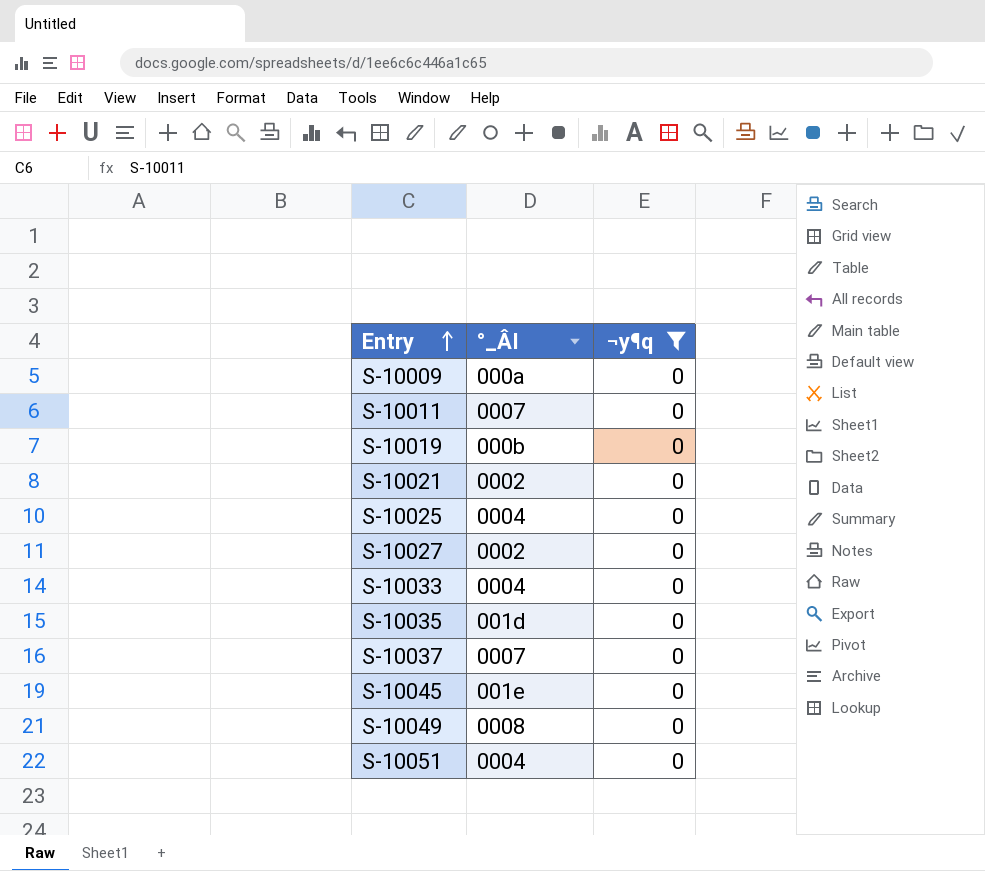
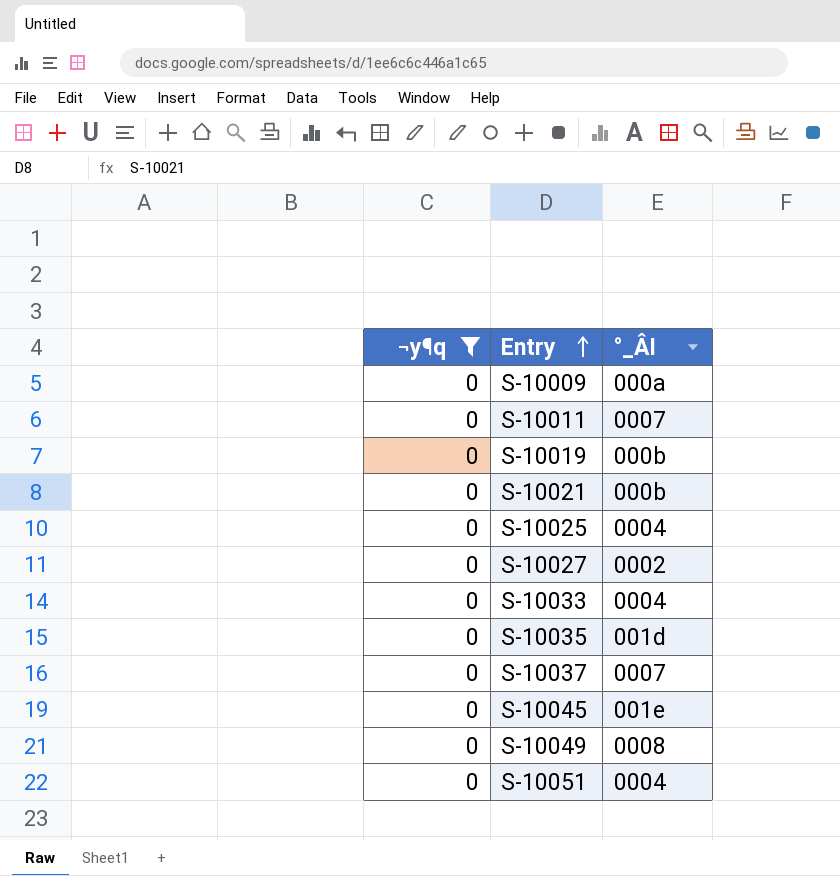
column ¬y¶q | position: 3 -> 1
S-10021 | °_ÂI: 0002 -> 000b

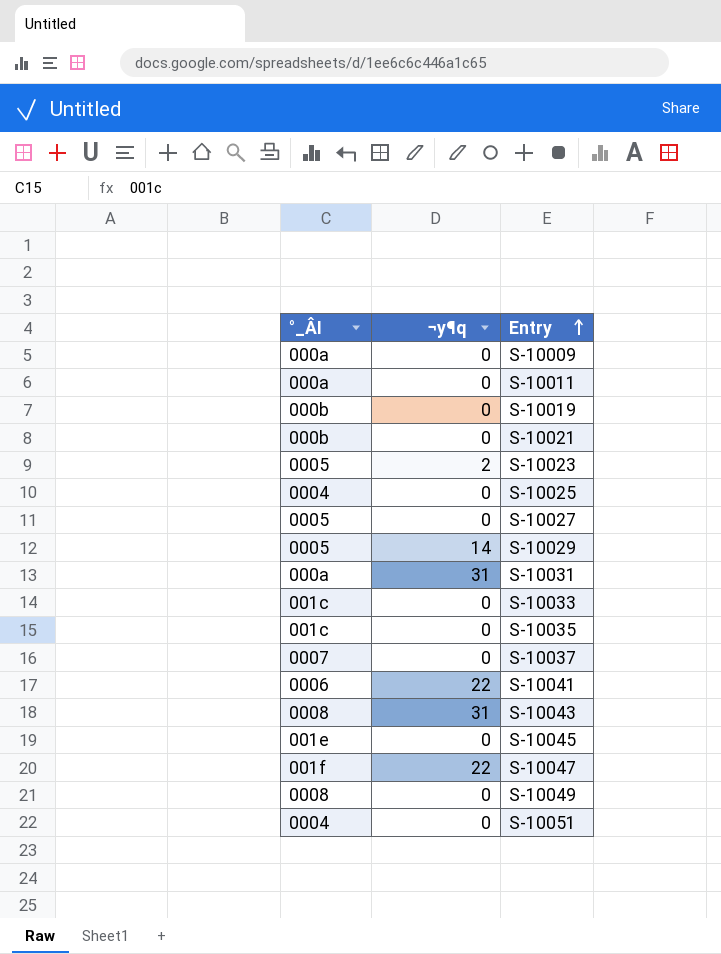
filter: ¬y¶q = 0 -> none
column °_ÂI | position: 3 -> 1
S-10011 | °_ÂI: 0007 -> 000a
S-10027 | °_ÂI: 0002 -> 0005
S-10033 | °_ÂI: 0004 -> 001c
S-10035 | °_ÂI: 001d -> 001c

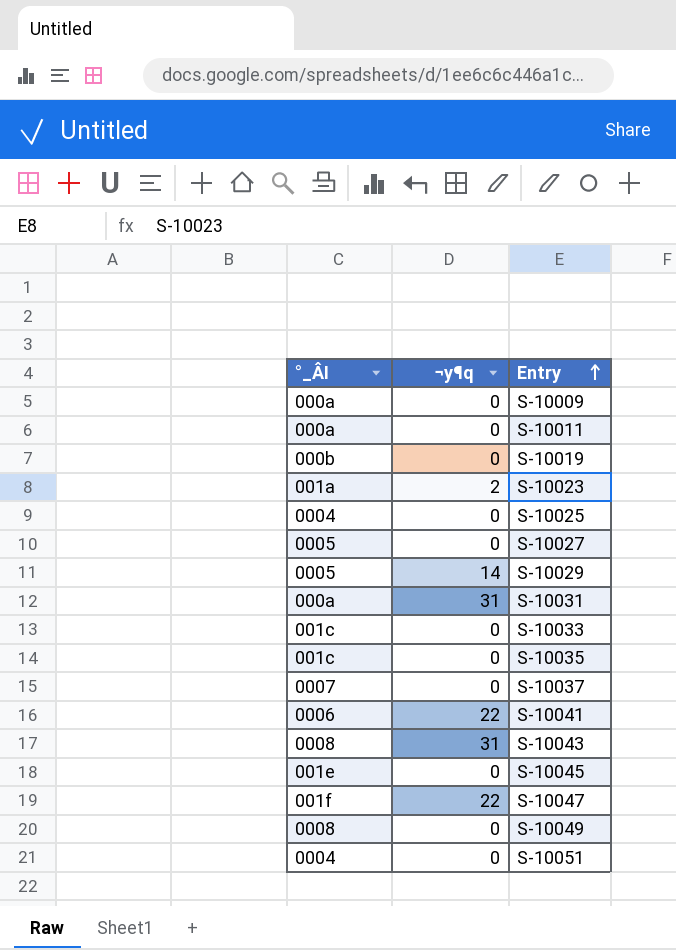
row S-10021: 000b | 0 -> none
S-10023 | °_ÂI: 0005 -> 001a

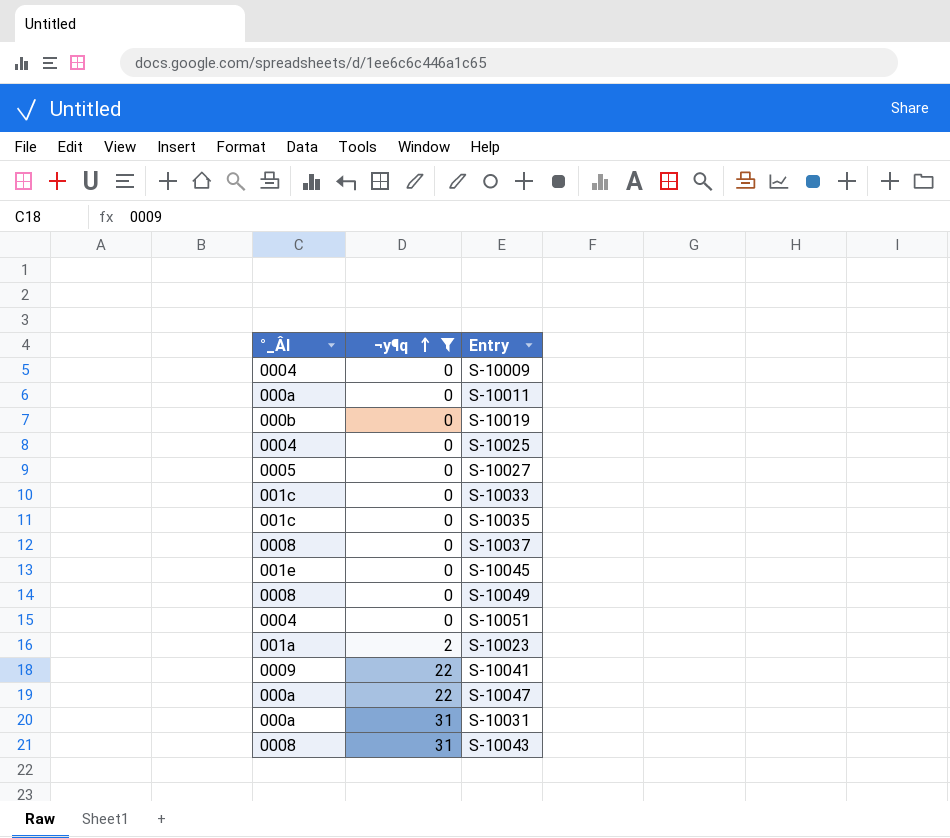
filter: none -> ¬y¶q != 14
row order: Entry ascending -> ¬y¶q ascending
S-10009 | °_ÂI: 000a -> 0004
S-10037 | °_ÂI: 0007 -> 0008
S-10041 | °_ÂI: 0006 -> 0009
S-10047 | °_ÂI: 001f -> 000a

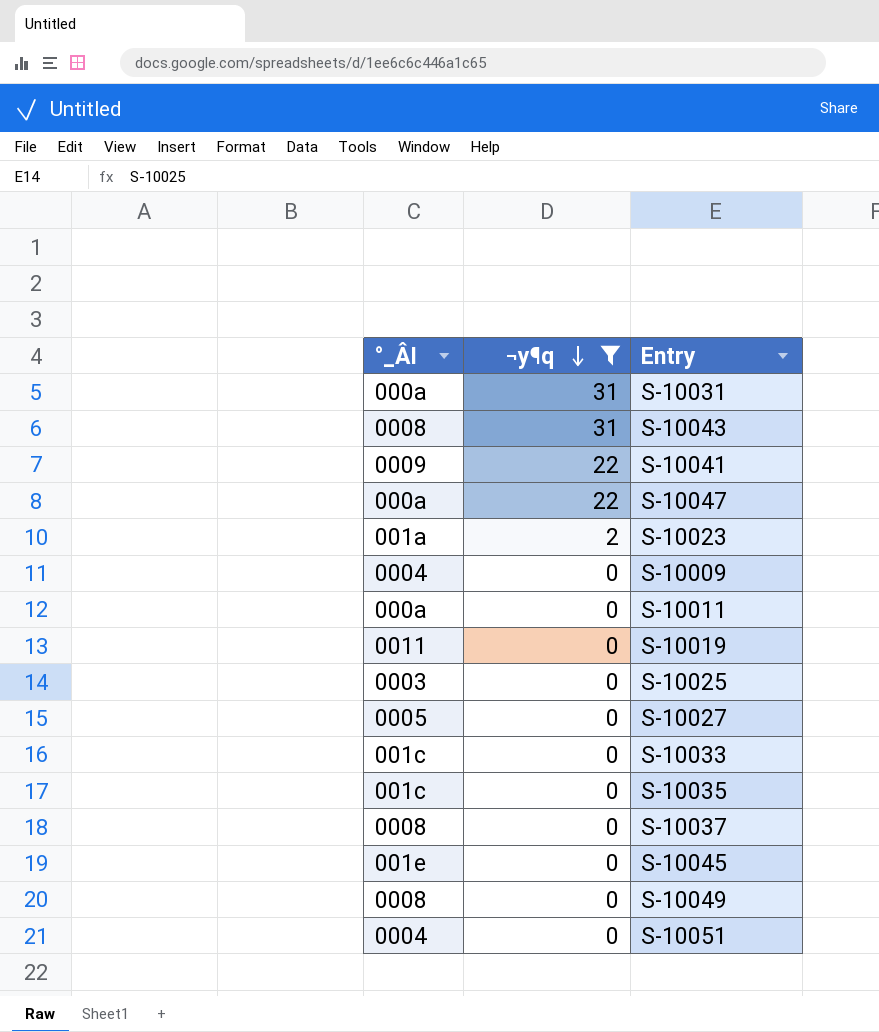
row order: ¬y¶q ascending -> ¬y¶q descending
S-10019 | °_ÂI: 000b -> 0011
S-10025 | °_ÂI: 0004 -> 0003

